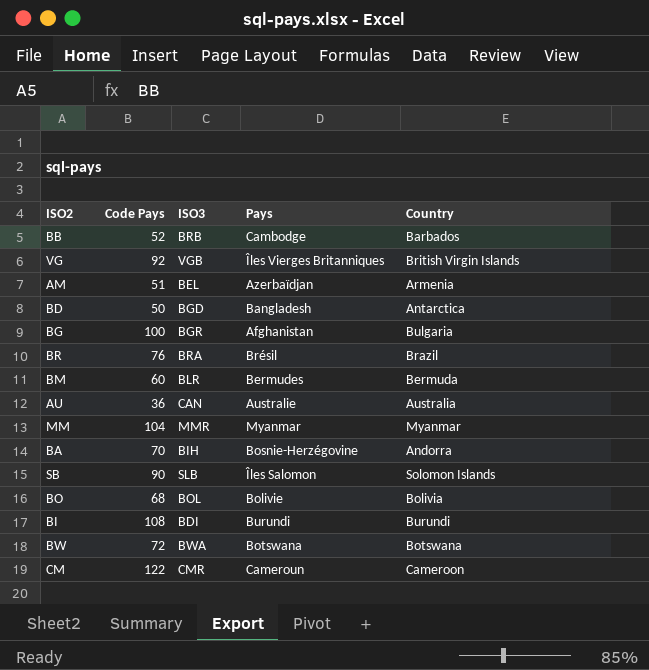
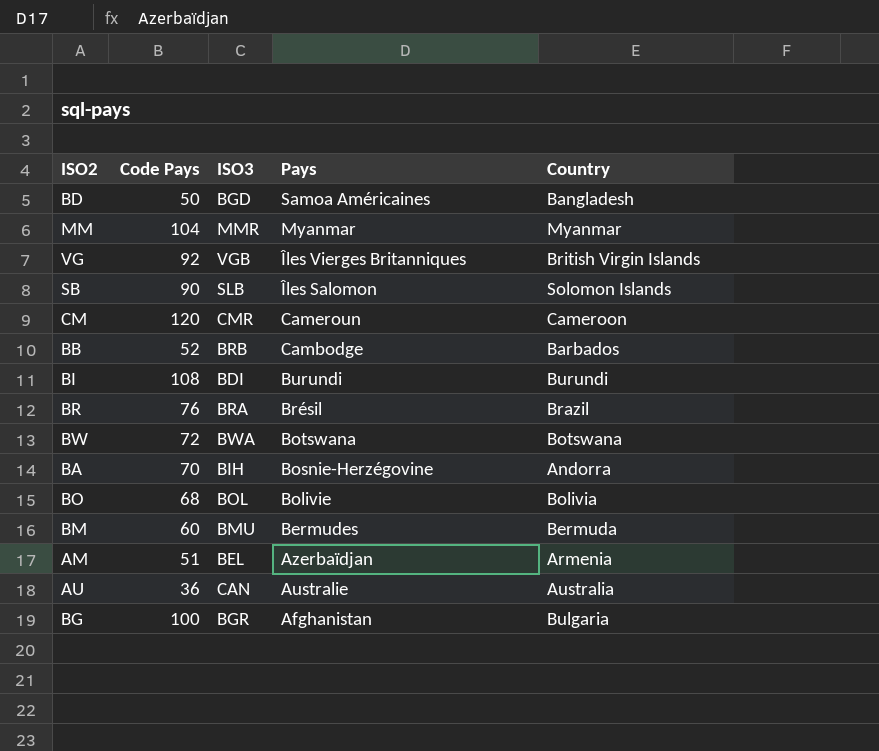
row order: none -> Pays descending
BD | Pays: Bangladesh -> Samoa Américaines
BD | Country: Antarctica -> Bangladesh
CM | Code Pays: 122 -> 120
BM | ISO3: BLR -> BMU

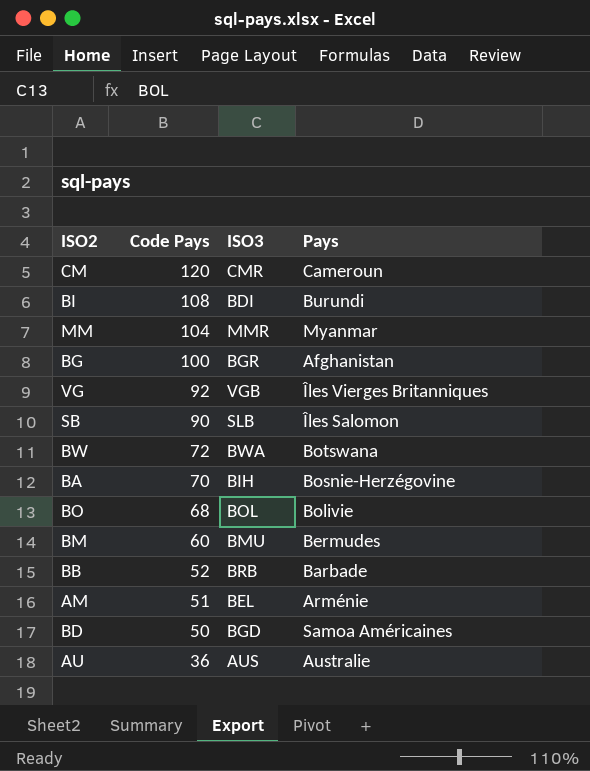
row order: Pays descending -> Code Pays descending
column Country | position: 5 -> none
row BR: 76 | BRA | Brésil | Brazil -> none
BB | Pays: Cambodge -> Barbade
AM | Pays: Azerbaïdjan -> Arménie
AU | ISO3: CAN -> AUS

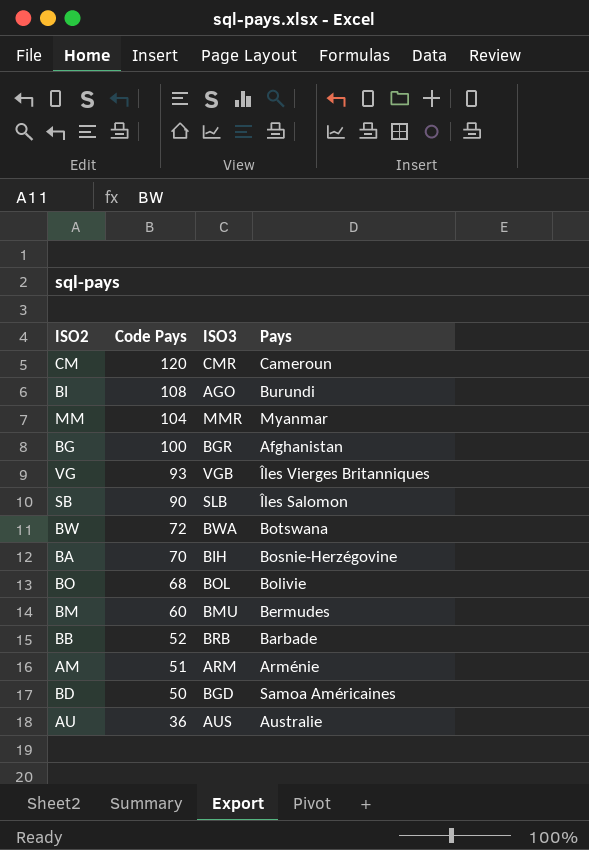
BI | ISO3: BDI -> AGO
VG | Code Pays: 92 -> 93
AM | ISO3: BEL -> ARM

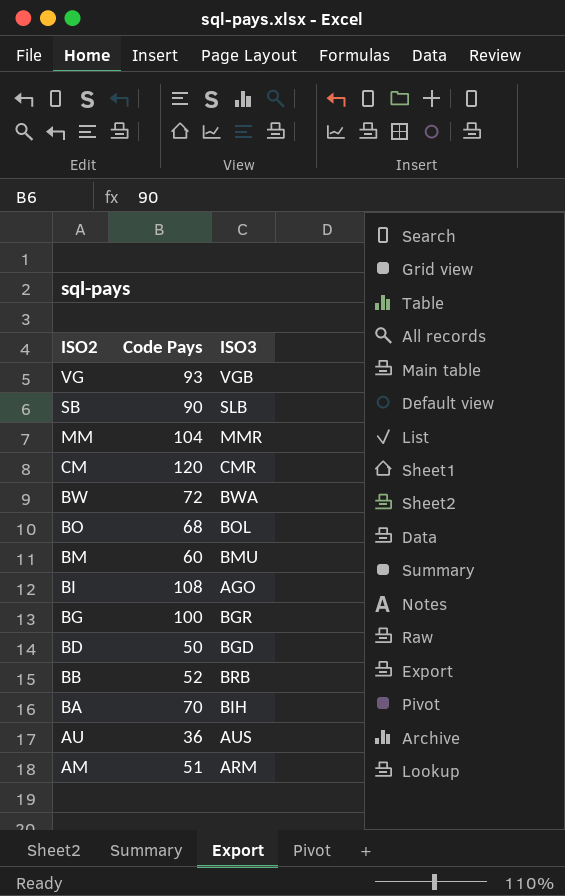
row order: Code Pays descending -> ISO2 descending
column Pays | position: 4 -> none

